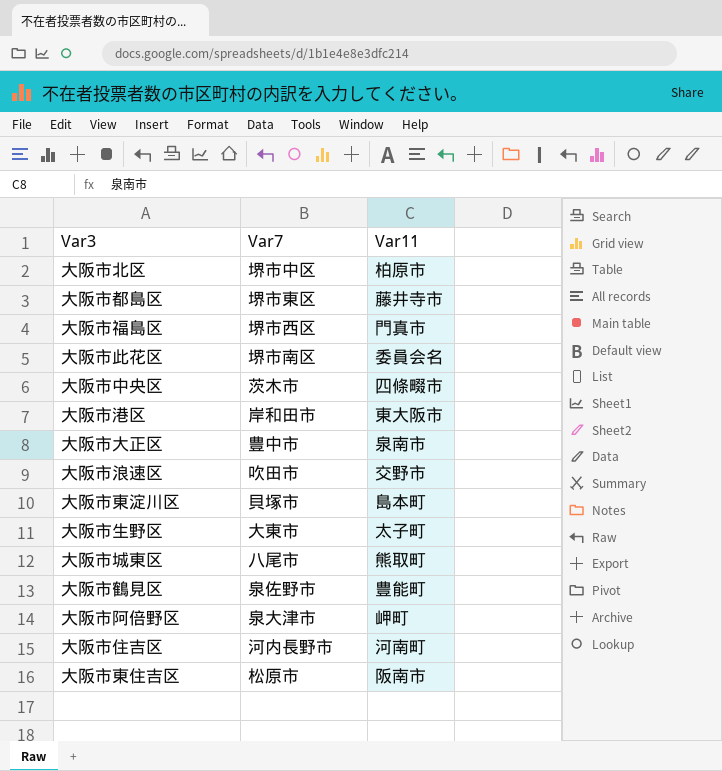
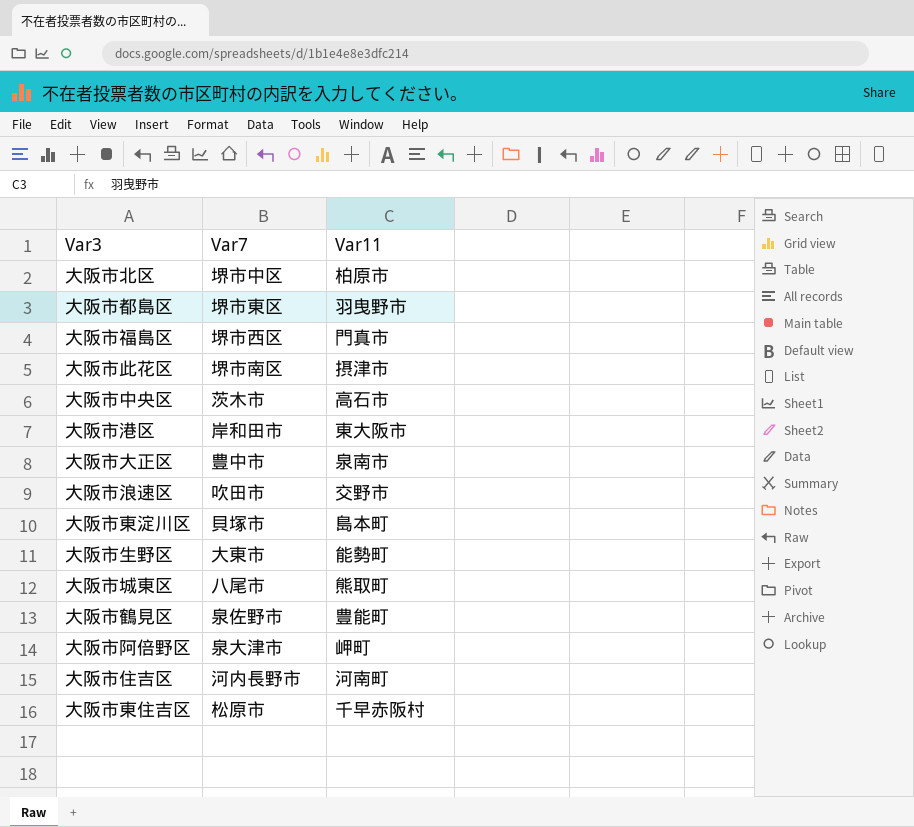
大阪市都島区 | Var11: 藤井寺市 -> 羽曳野市
大阪市此花区 | Var11: 委員会名 -> 摂津市
大阪市中央区 | Var11: 四條畷市 -> 高石市
大阪市生野区 | Var11: 太子町 -> 能勢町
大阪市東住吉区 | Var11: 阪南市 -> 千早赤阪村

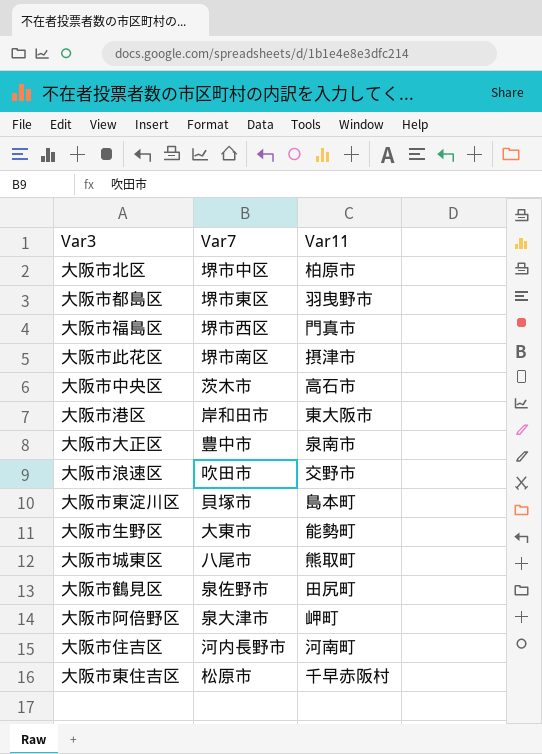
大阪市鶴見区 | Var11: 豊能町 -> 田尻町

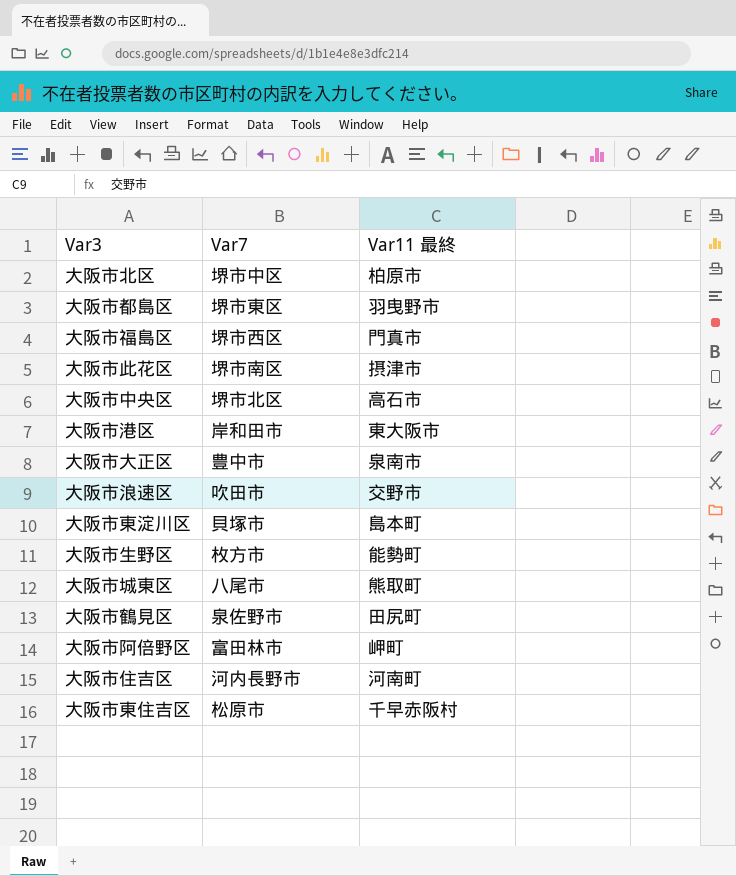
column name: Var11 -> Var11 最終
大阪市中央区 | Var7: 茨木市 -> 堺市北区
大阪市生野区 | Var7: 大東市 -> 枚方市
大阪市阿倍野区 | Var7: 泉大津市 -> 富田林市

